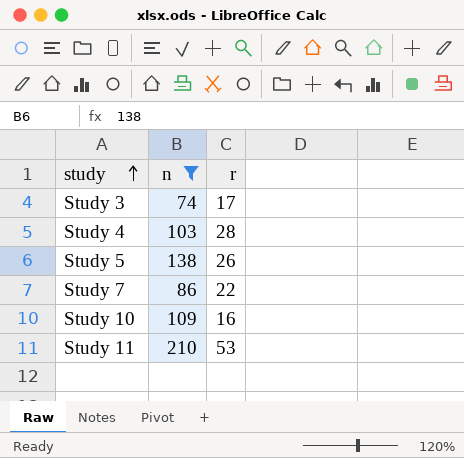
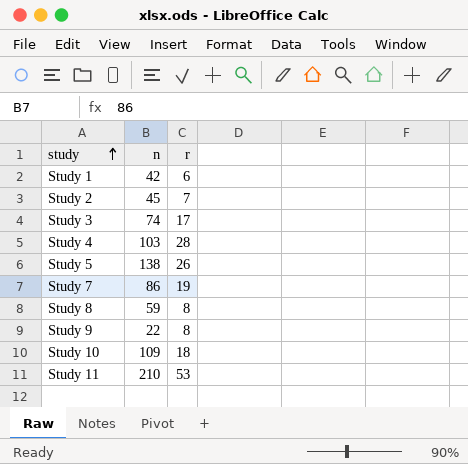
filter: n >= 74 -> none
Study 7 | r: 22 -> 19
Study 10 | r: 16 -> 18

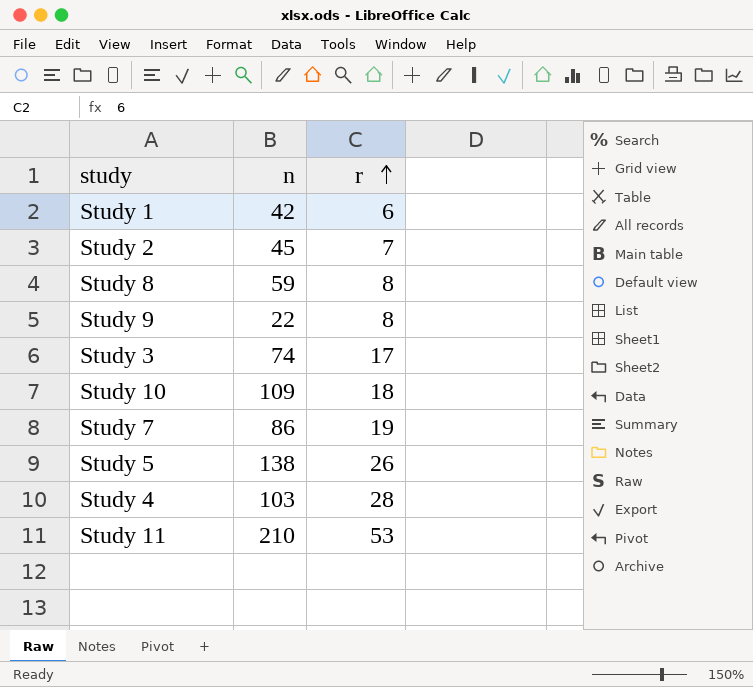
row order: study ascending -> r ascending

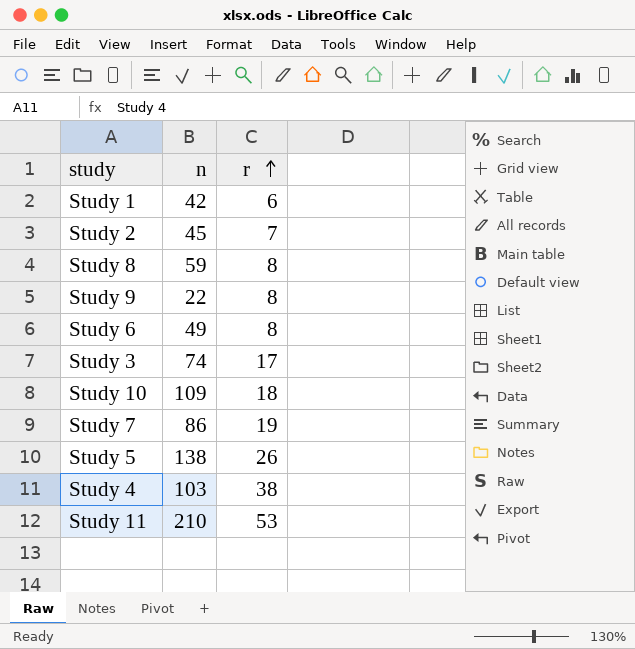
row Study 6: none -> 49 | 8
Study 4 | r: 28 -> 38

